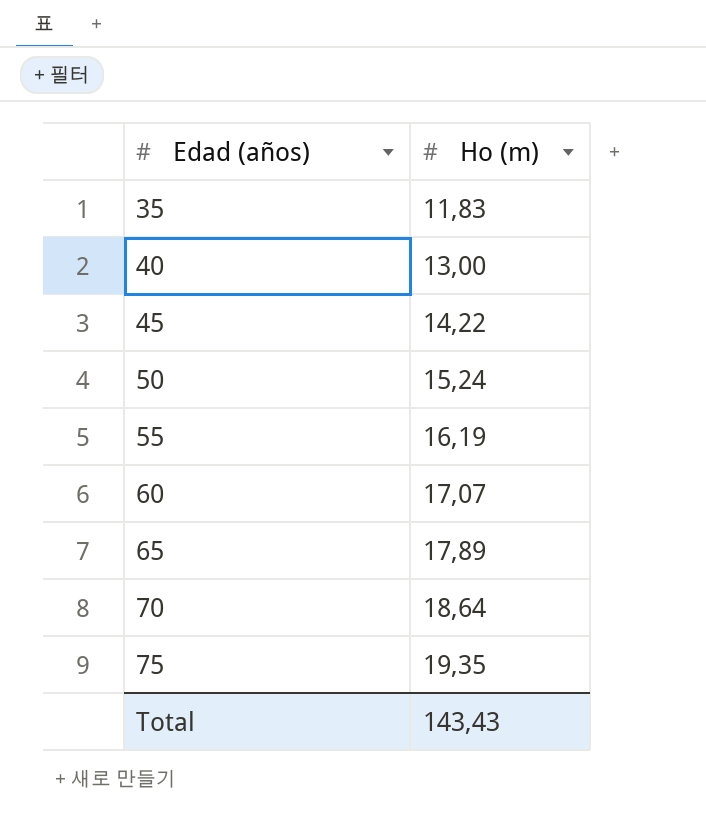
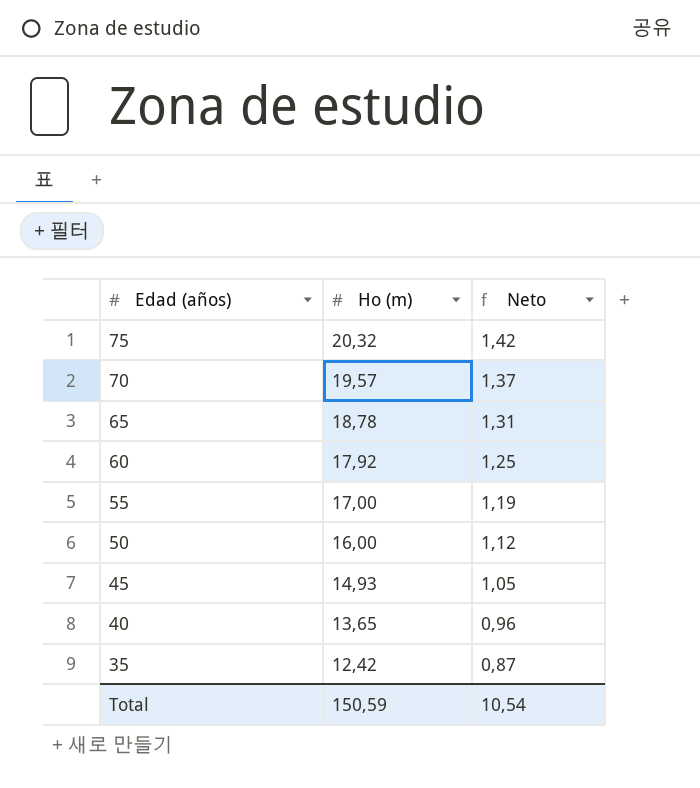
row order: Edad (años) ascending -> Edad (años) descending
column Neto | formula: none -> [Ho (m)] * 0,07
75 | Ho (m): 19,35 -> 20,32
70 | Ho (m): 18,64 -> 19,57
65 | Ho (m): 17,89 -> 18,78
60 | Ho (m): 17,07 -> 17,92
55 | Ho (m): 16,19 -> 17,00
50 | Ho (m): 15,24 -> 16,00
45 | Ho (m): 14,22 -> 14,93
40 | Ho (m): 13,00 -> 13,65
35 | Ho (m): 11,83 -> 12,42
Total | Ho (m): 143,43 -> 150,59

